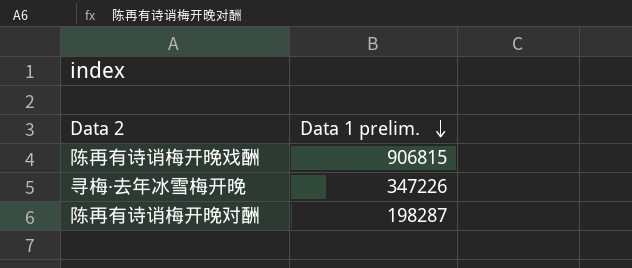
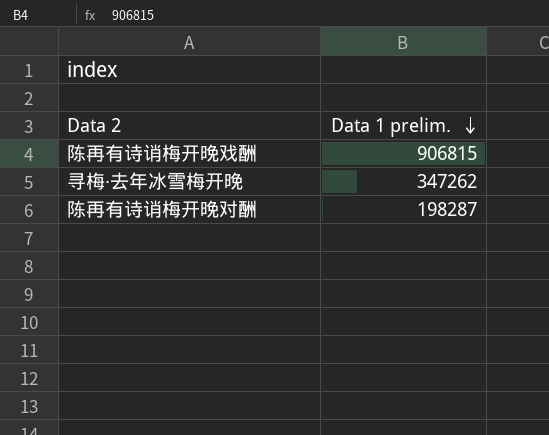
寻梅·去年冰雪梅开晚 | Data 1 prelim.: 347226 -> 347262

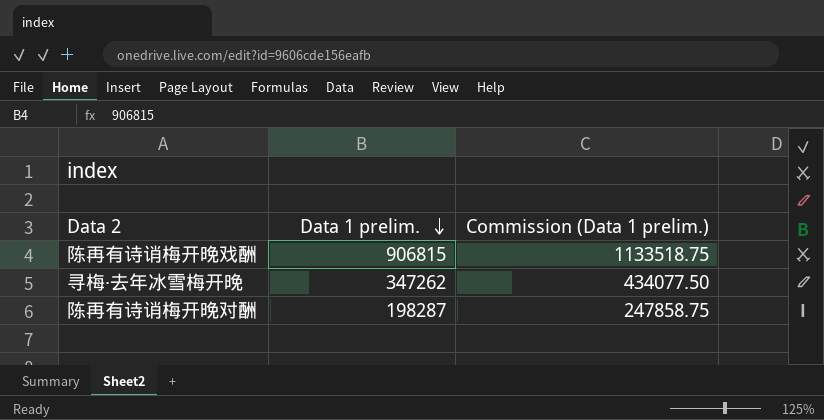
column Commission (Data 1 prelim.) | formula: none -> [Data 1 prelim.] * 1.25

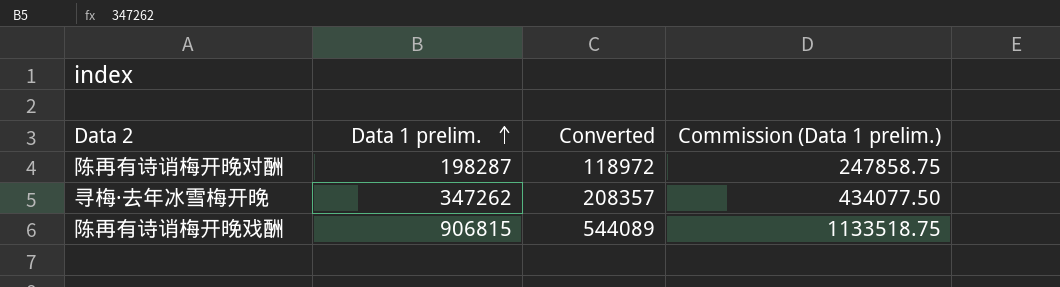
row order: Data 1 prelim. descending -> Data 1 prelim. ascending
column Converted | formula: none -> [Data 1 prelim.] * 0.6

